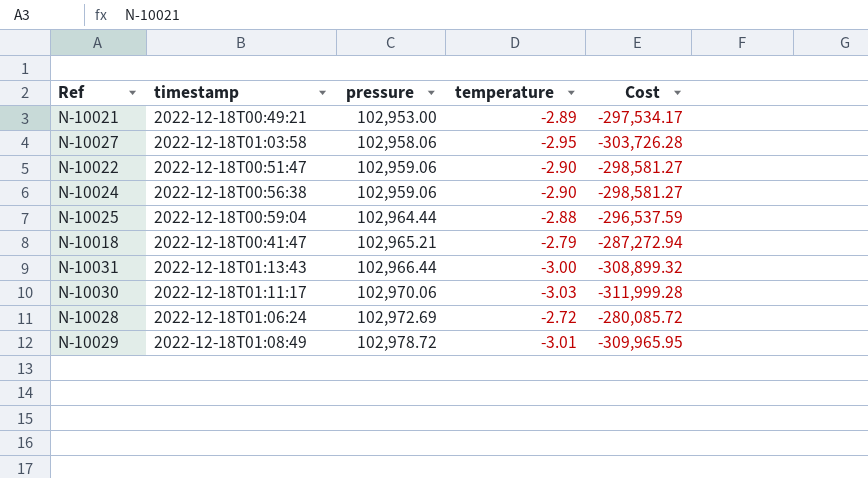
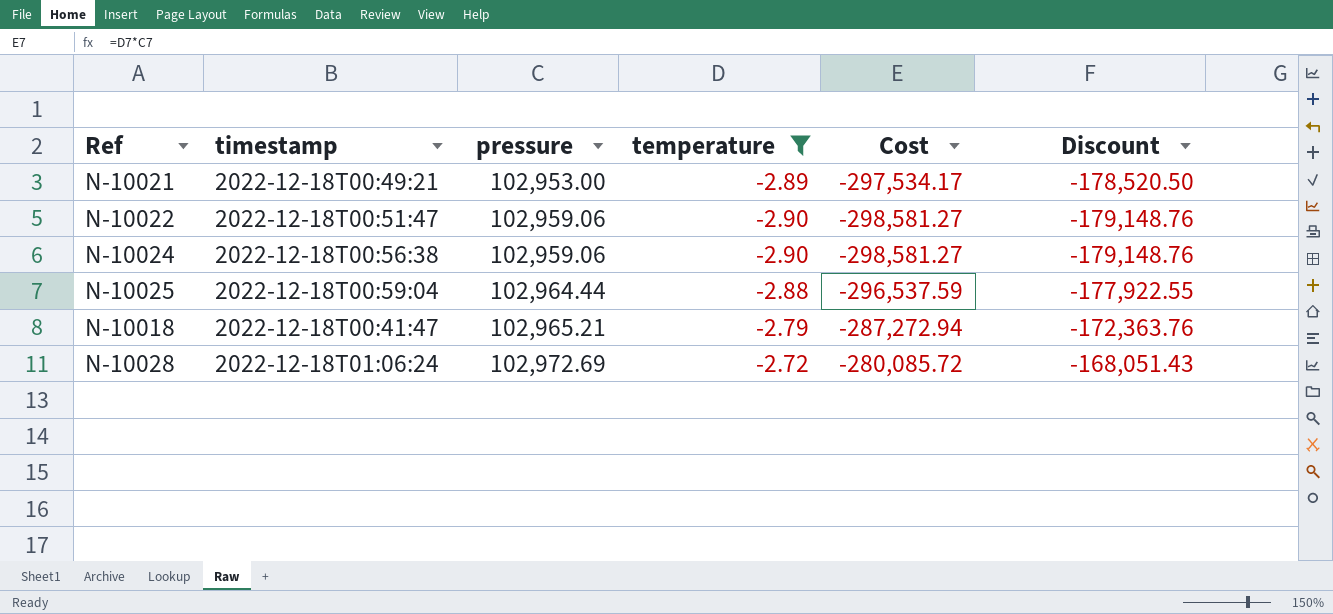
filter: none -> temperature >= -2.90
column Discount | formula: none -> [Cost] * 0.6

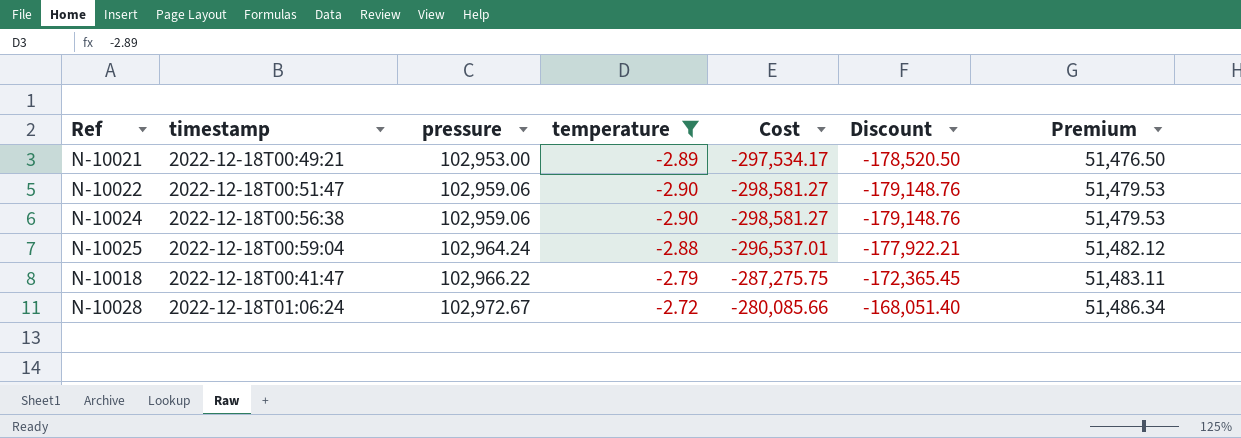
column Premium | formula: none -> [pressure] * 0.5
N-10025 | pressure: 102,964.44 -> 102,964.24
N-10025 | Cost: -296,537.59 -> -296,537.01
N-10025 | Discount: -177,922.55 -> -177,922.21
N-10018 | pressure: 102,965.21 -> 102,966.22
N-10018 | Cost: -287,272.94 -> -287,275.75
N-10018 | Discount: -172,363.76 -> -172,365.45
N-10028 | pressure: 102,972.69 -> 102,972.67
N-10028 | Cost: -280,085.72 -> -280,085.66
N-10028 | Discount: -168,051.43 -> -168,051.40

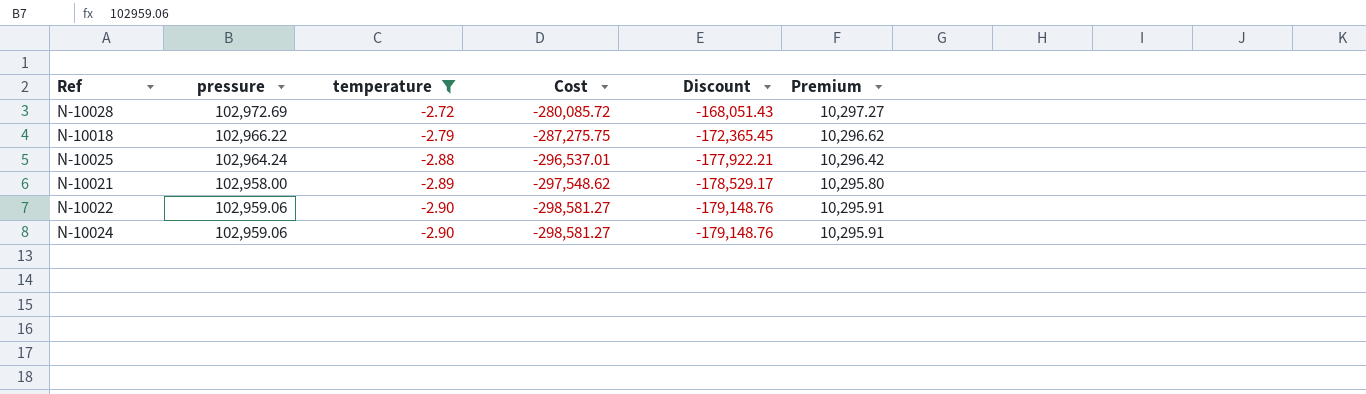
row order: pressure ascending -> temperature descending
column timestamp | position: 2 -> none
column Premium | formula: [pressure] * 0.5 -> [pressure] * 0.1
N-10028 | pressure: 102,972.67 -> 102,972.69
N-10028 | Cost: -280,085.66 -> -280,085.72
N-10028 | Discount: -168,051.40 -> -168,051.43
N-10021 | pressure: 102,953.00 -> 102,958.00
N-10021 | Cost: -297,534.17 -> -297,548.62
N-10021 | Discount: -178,520.50 -> -178,529.17

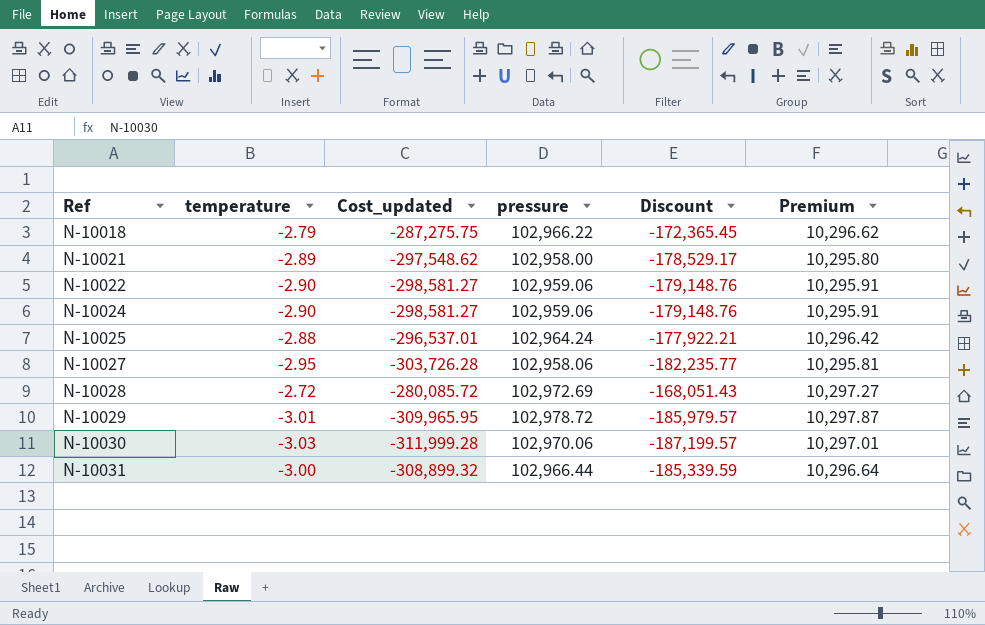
filter: temperature >= -2.90 -> none
row order: temperature descending -> Ref ascending
column name: Cost -> Cost_updated
column pressure | position: 2 -> 4

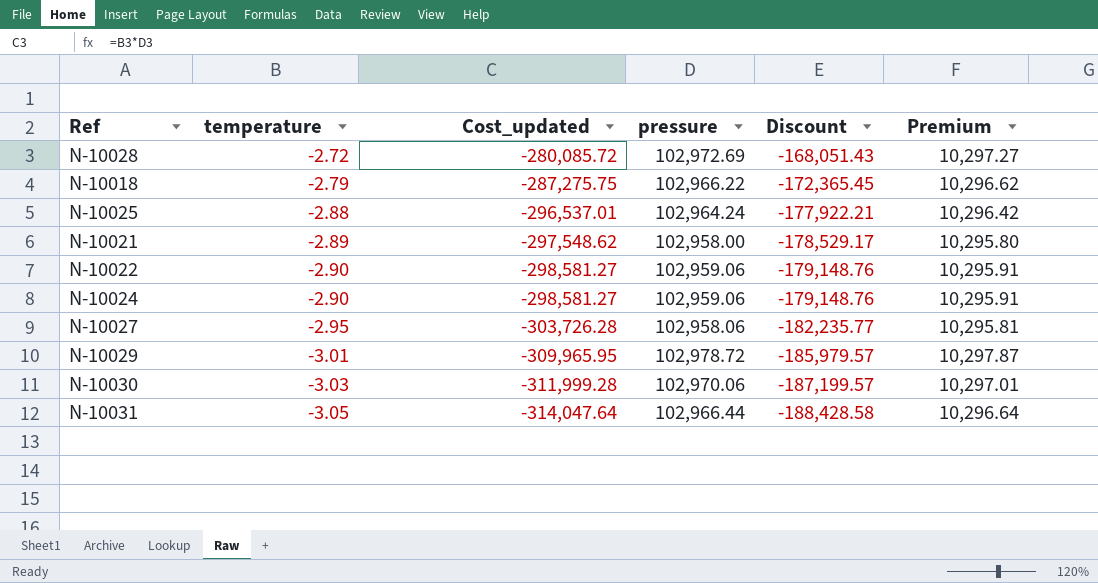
row order: Ref ascending -> temperature descending
N-10031 | temperature: -3.00 -> -3.05
N-10031 | Cost_updated: -308,899.32 -> -314,047.64
N-10031 | Discount: -185,339.59 -> -188,428.58

